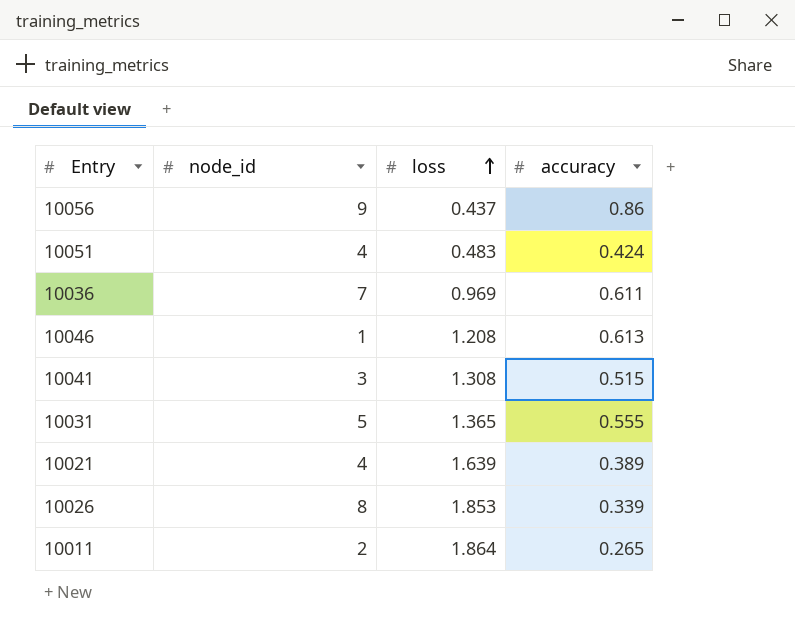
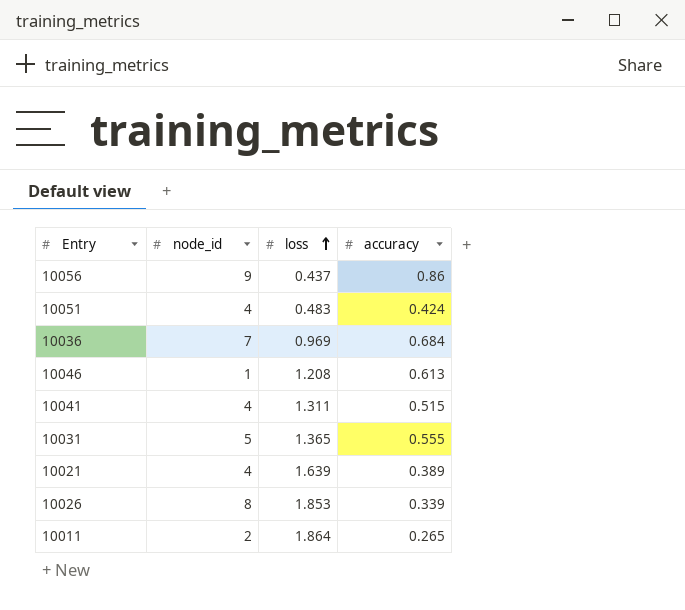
10036 | accuracy: 0.611 -> 0.684
10041 | node_id: 3 -> 4
10041 | loss: 1.308 -> 1.311

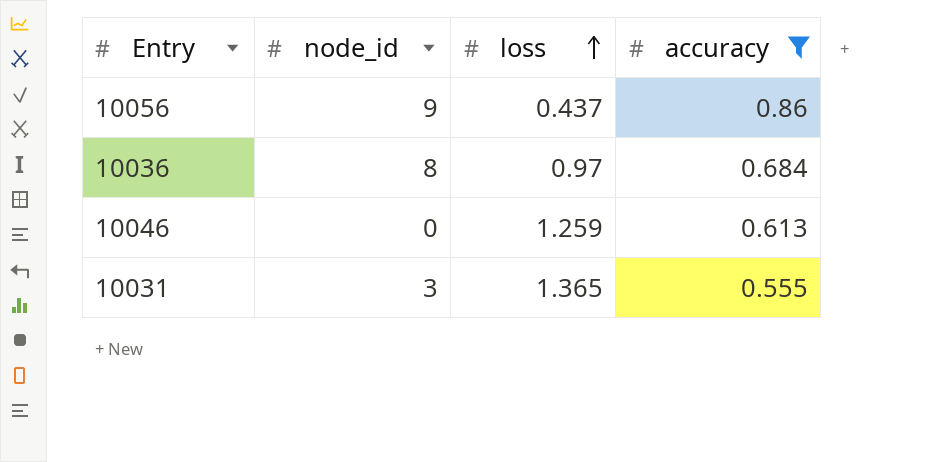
filter: none -> accuracy >= 0.555
10036 | node_id: 7 -> 8
10036 | loss: 0.969 -> 0.97
10046 | node_id: 1 -> 0
10046 | loss: 1.208 -> 1.259
10031 | node_id: 5 -> 3

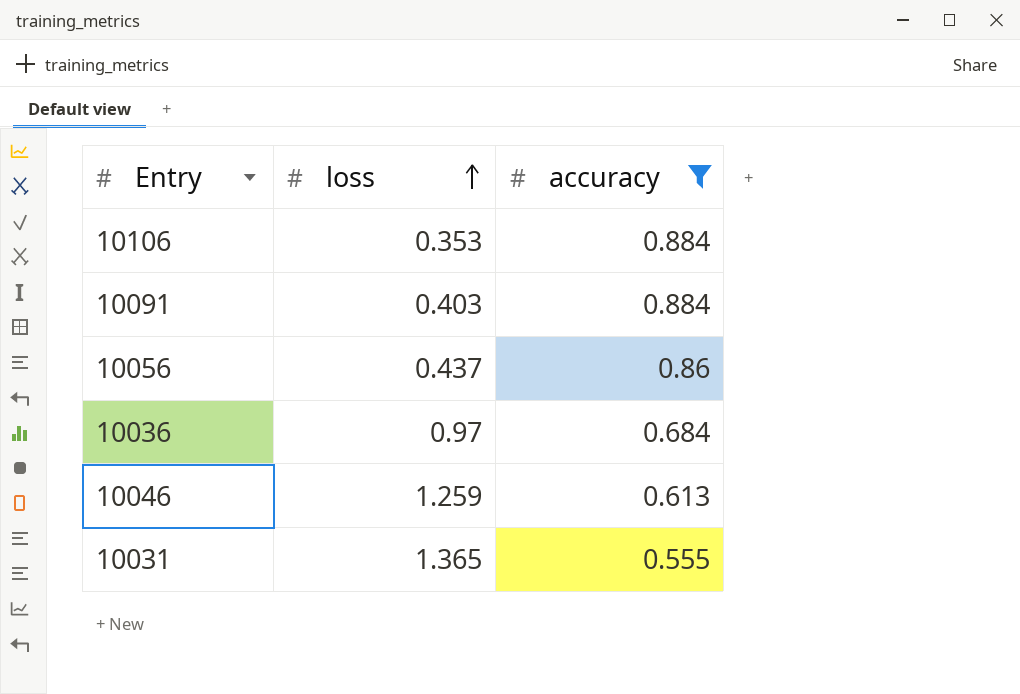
column node_id | position: 2 -> none
row 10106: none -> 0.353 | 0.884
row 10091: none -> 0.403 | 0.884

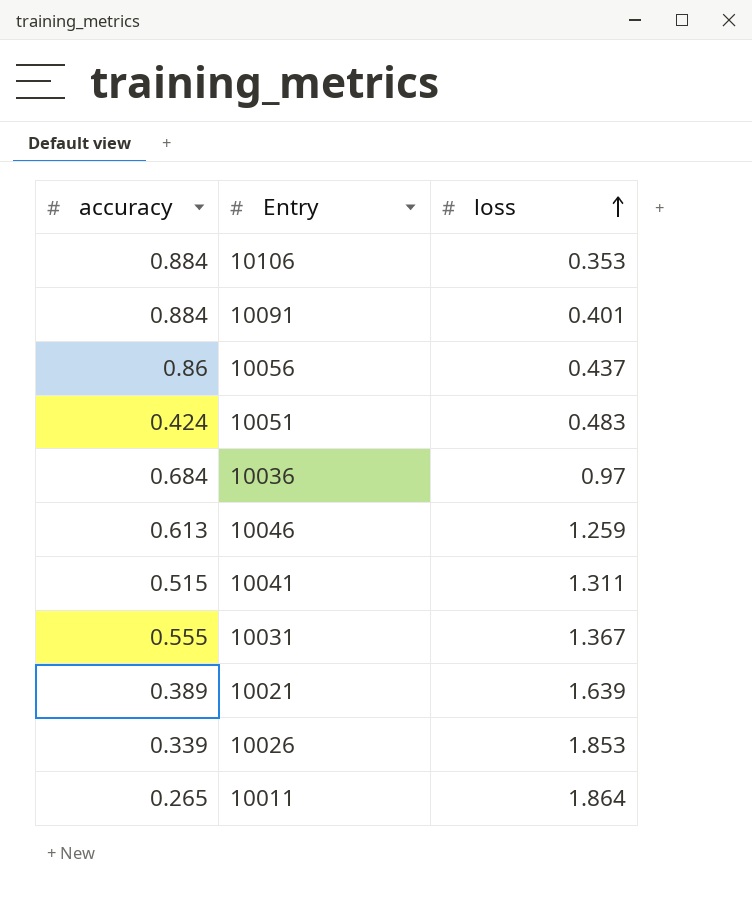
filter: accuracy >= 0.555 -> none
column accuracy | position: 3 -> 1
10091 | loss: 0.403 -> 0.401
10031 | loss: 1.365 -> 1.367

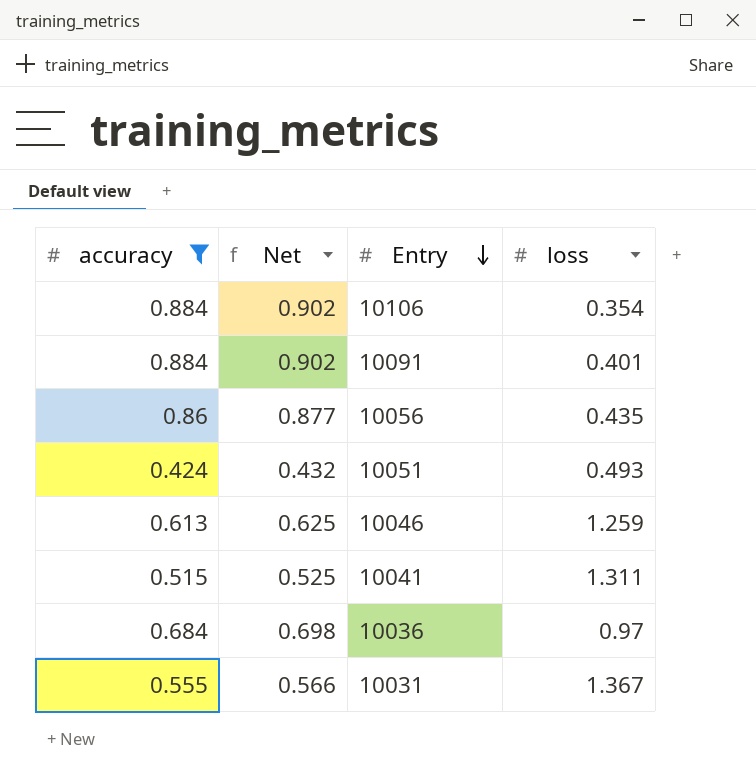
filter: none -> accuracy >= 0.424
row order: loss ascending -> Entry descending
column Net | formula: none -> [accuracy] * 1.02
10106 | loss: 0.353 -> 0.354
10056 | loss: 0.437 -> 0.435
10051 | loss: 0.483 -> 0.493

